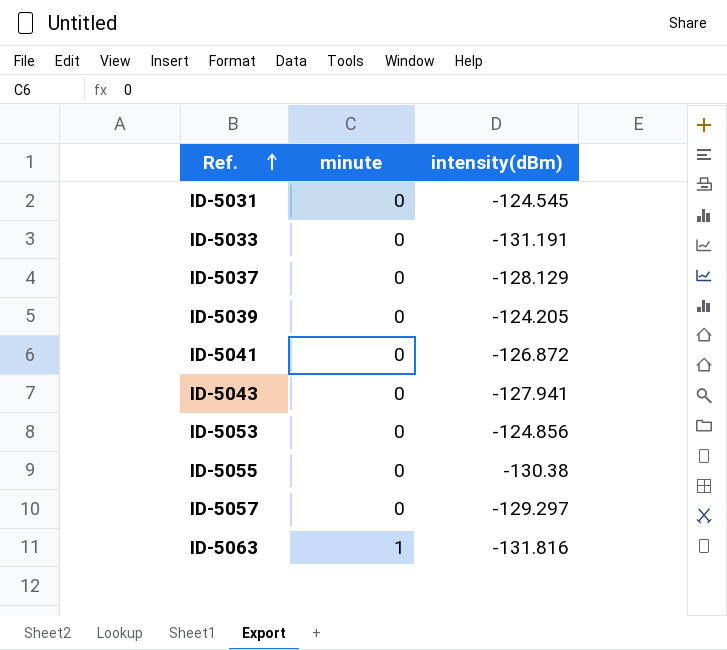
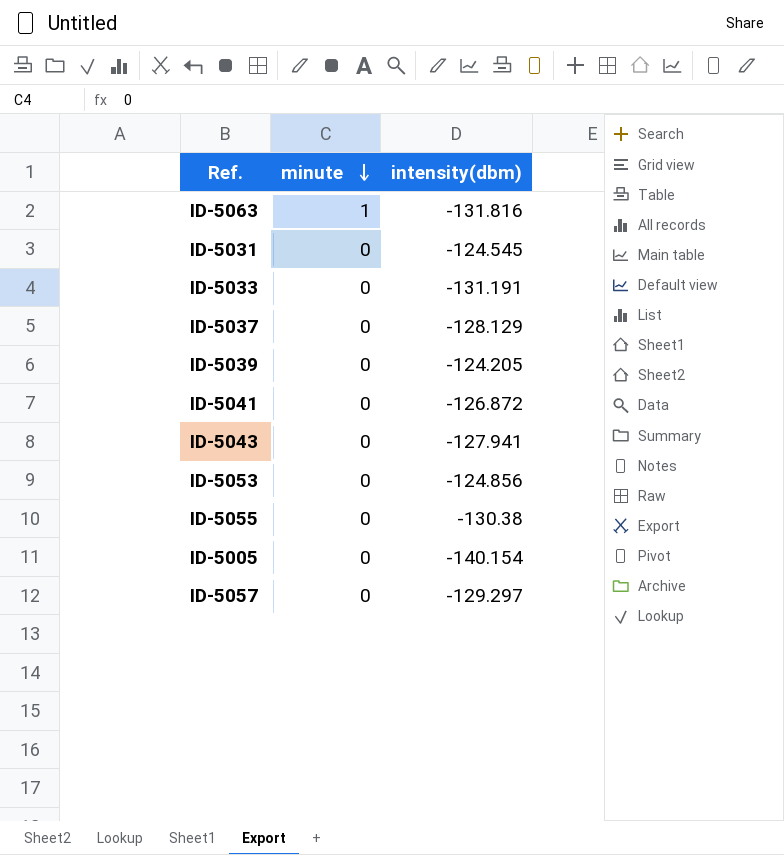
row order: Ref. ascending -> minute descending
column name: intensity(dBm) -> intensity(dbm)
row ID-5005: none -> 0 | -140.154

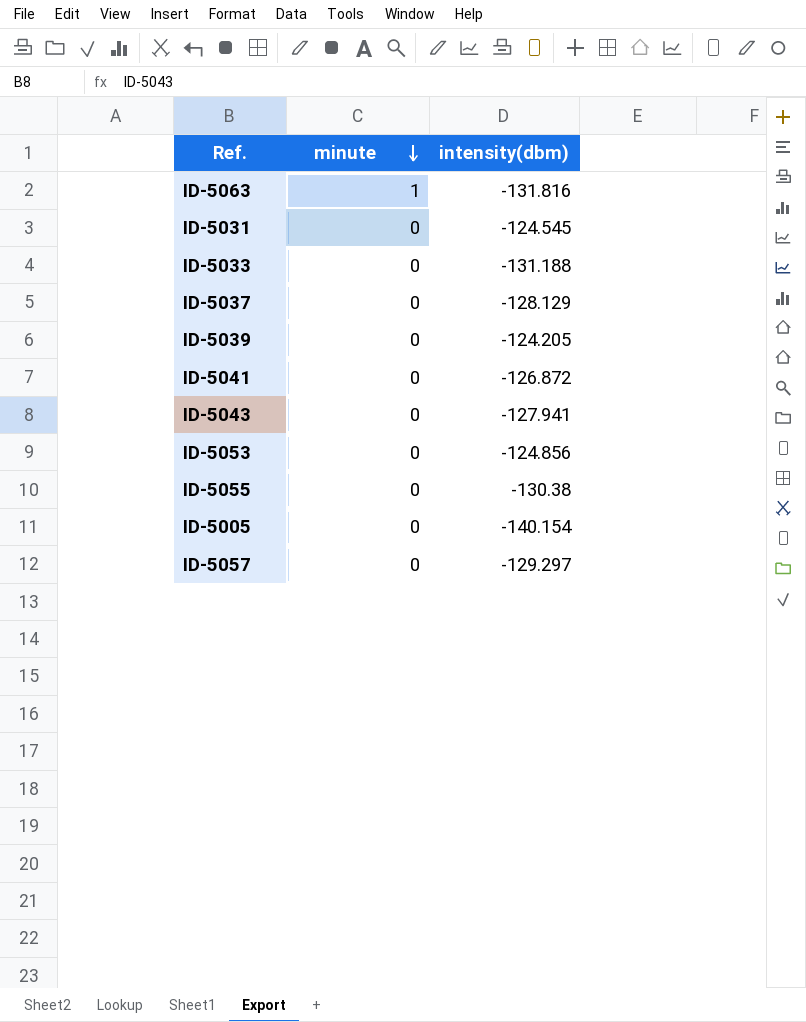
ID-5033 | intensity(dbm): -131.191 -> -131.188

